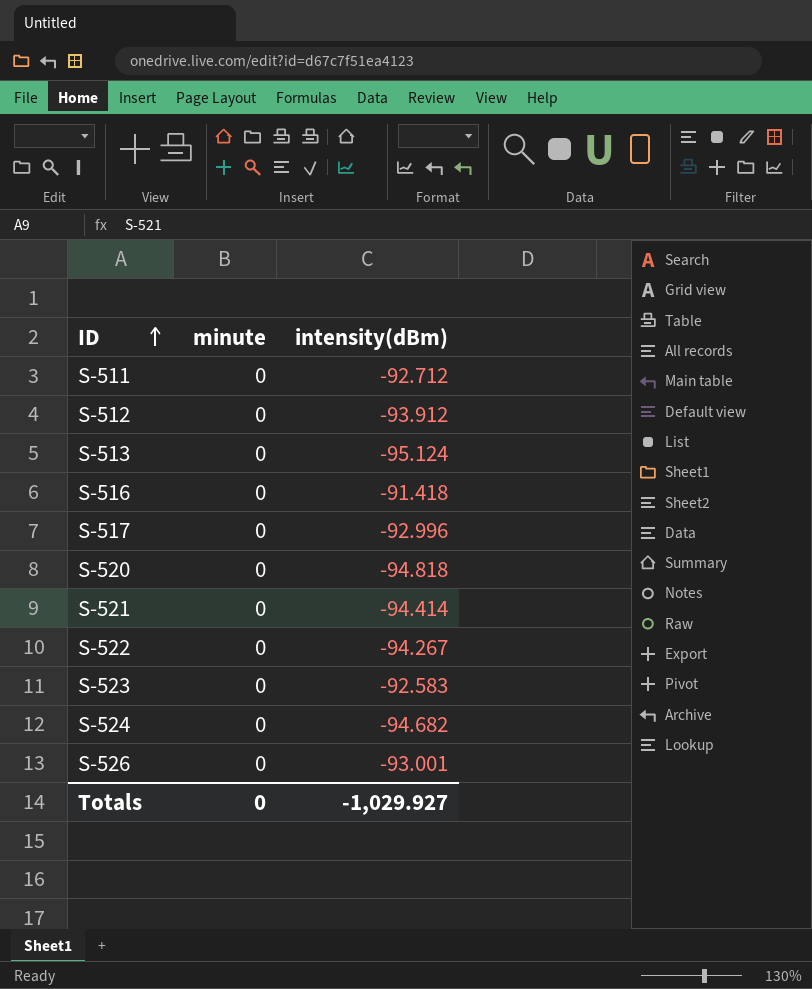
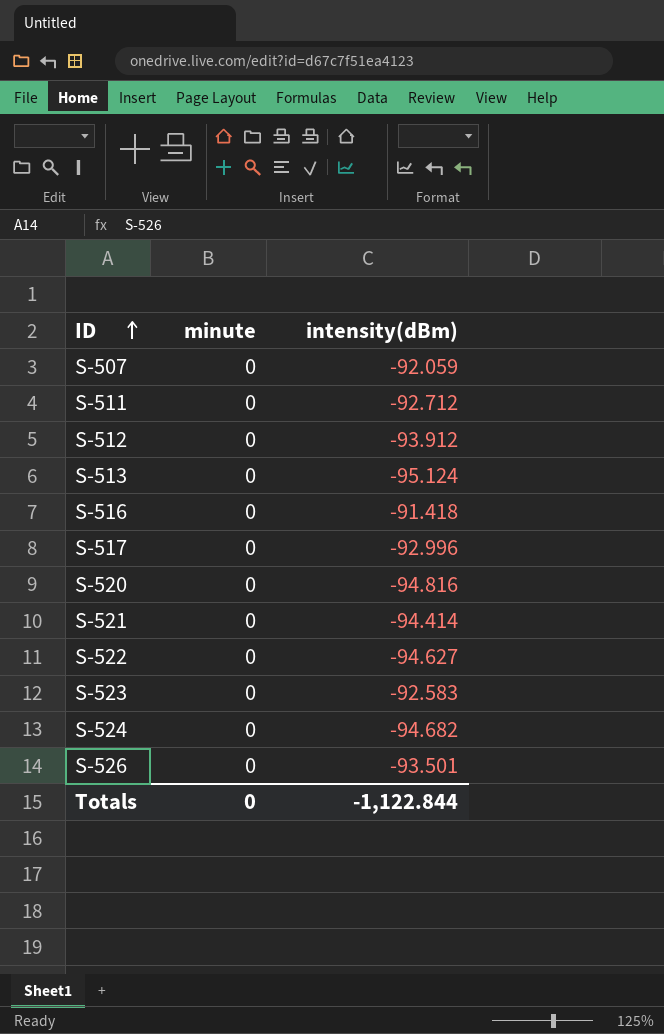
row S-507: none -> 0 | -92.059
S-520 | intensity(dBm): -94.818 -> -94.816
S-522 | intensity(dBm): -94.267 -> -94.627
S-526 | intensity(dBm): -93.001 -> -93.501
Totals | intensity(dBm): -1,029.927 -> -1,122.844

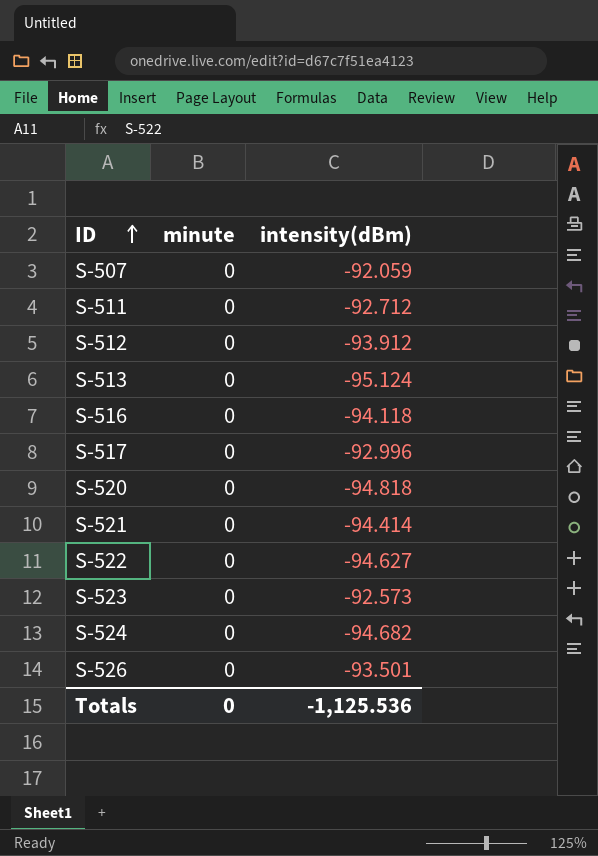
S-516 | intensity(dBm): -91.418 -> -94.118
S-520 | intensity(dBm): -94.816 -> -94.818
S-523 | intensity(dBm): -92.583 -> -92.573
Totals | intensity(dBm): -1,122.844 -> -1,125.536

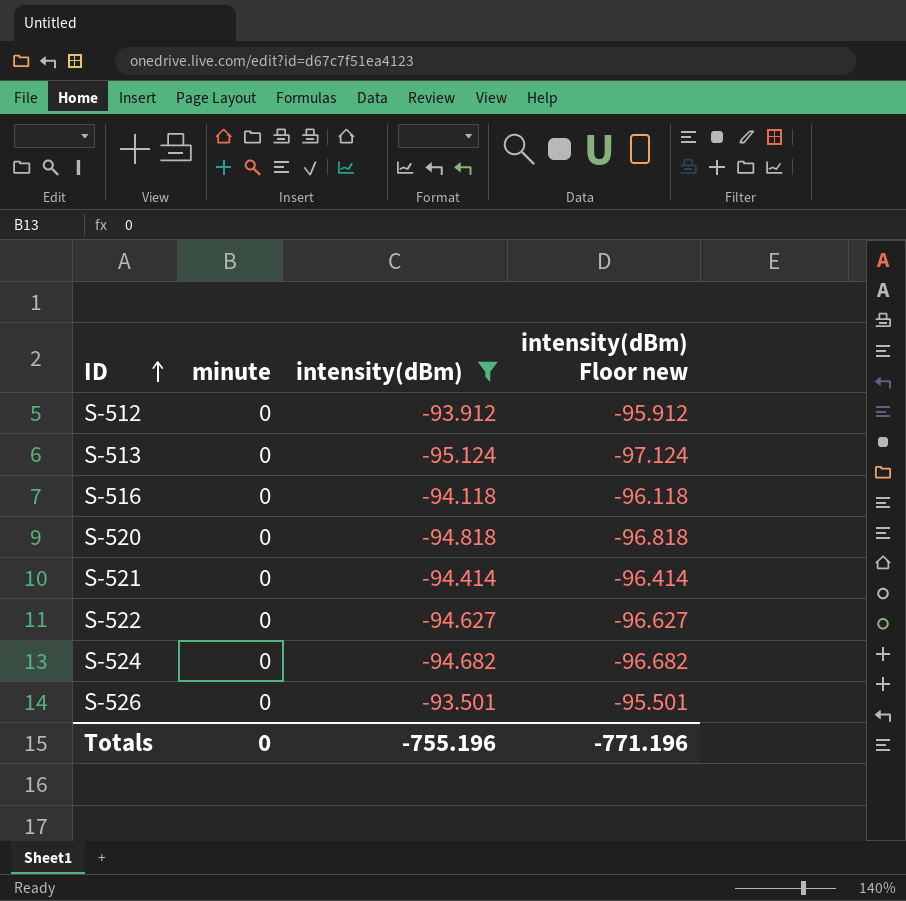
filter: none -> intensity(dBm) <= -93.501
column intensity(dBm) Floor new | formula: none -> [intensity(dBm)] - 2
Totals | intensity(dBm): -1,125.536 -> -755.196

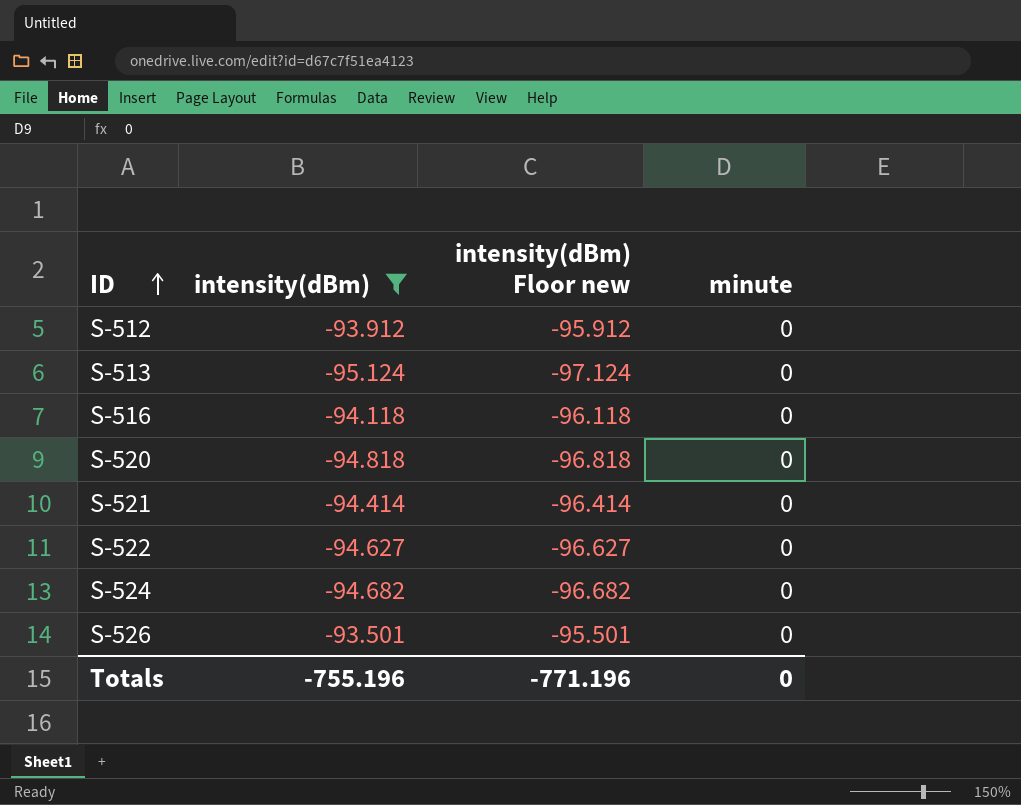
column minute | position: 2 -> 4

